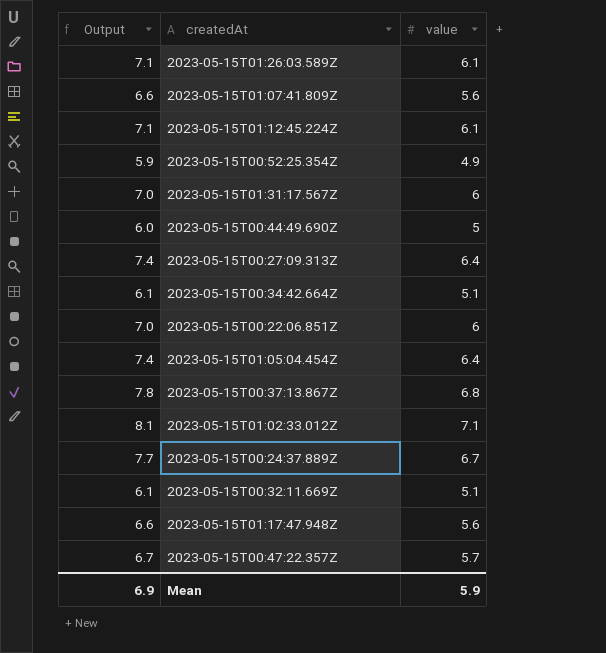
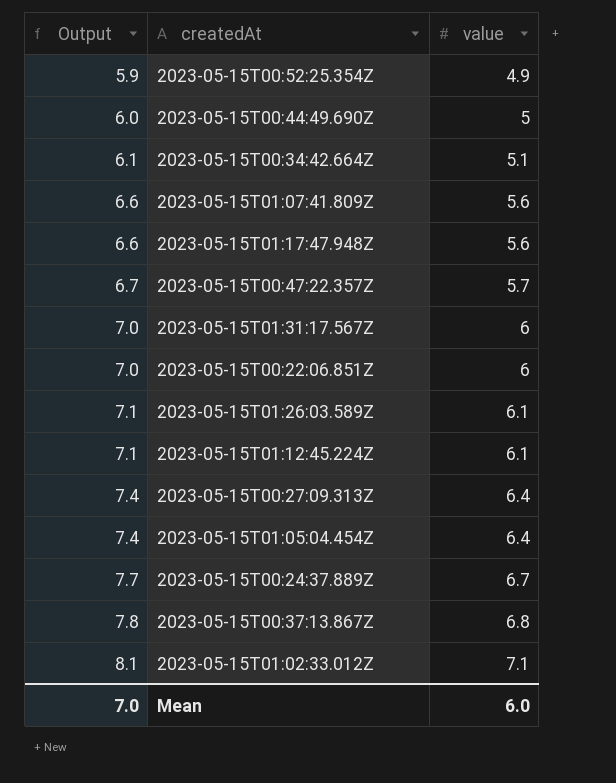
row order: none -> Output ascending
row 2023-05-15T00:32:11.669Z: 6.1 | 5.1 -> none
Mean | Output: 6.9 -> 7.0
Mean | value: 5.9 -> 6.0

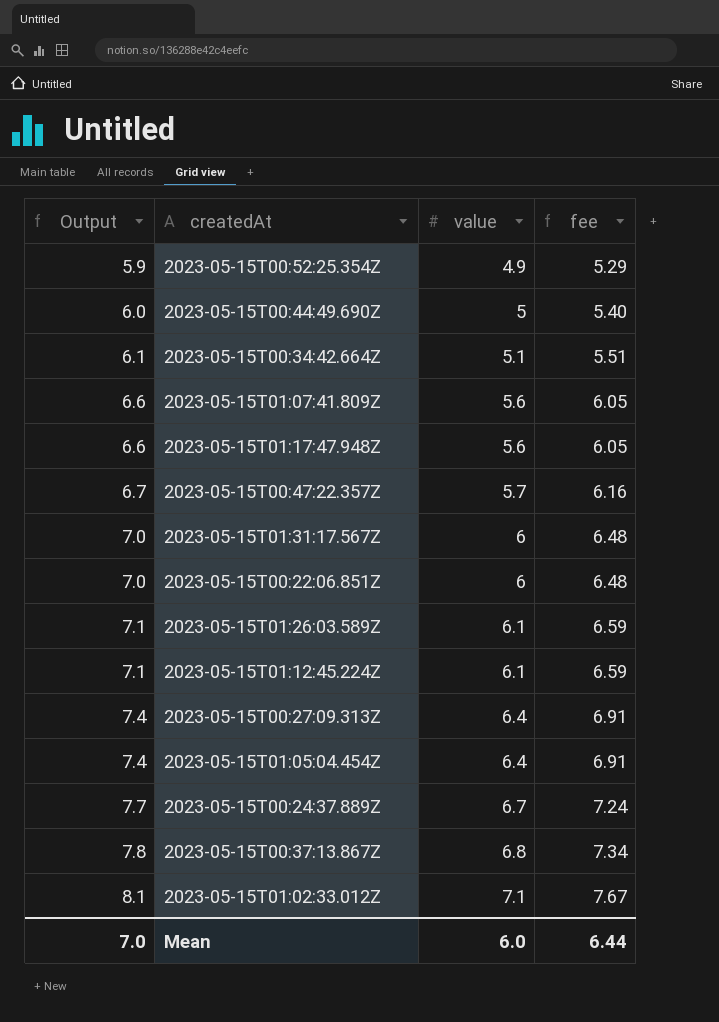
column fee | formula: none -> [value] * 1.08

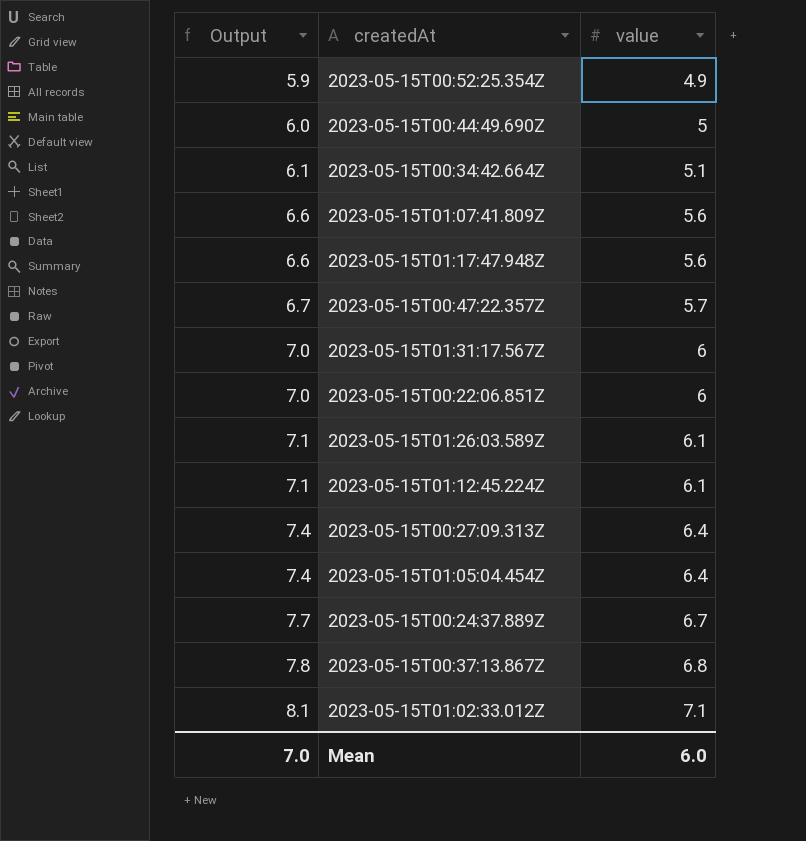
column fee | formula: [value] * 1.08 -> none

